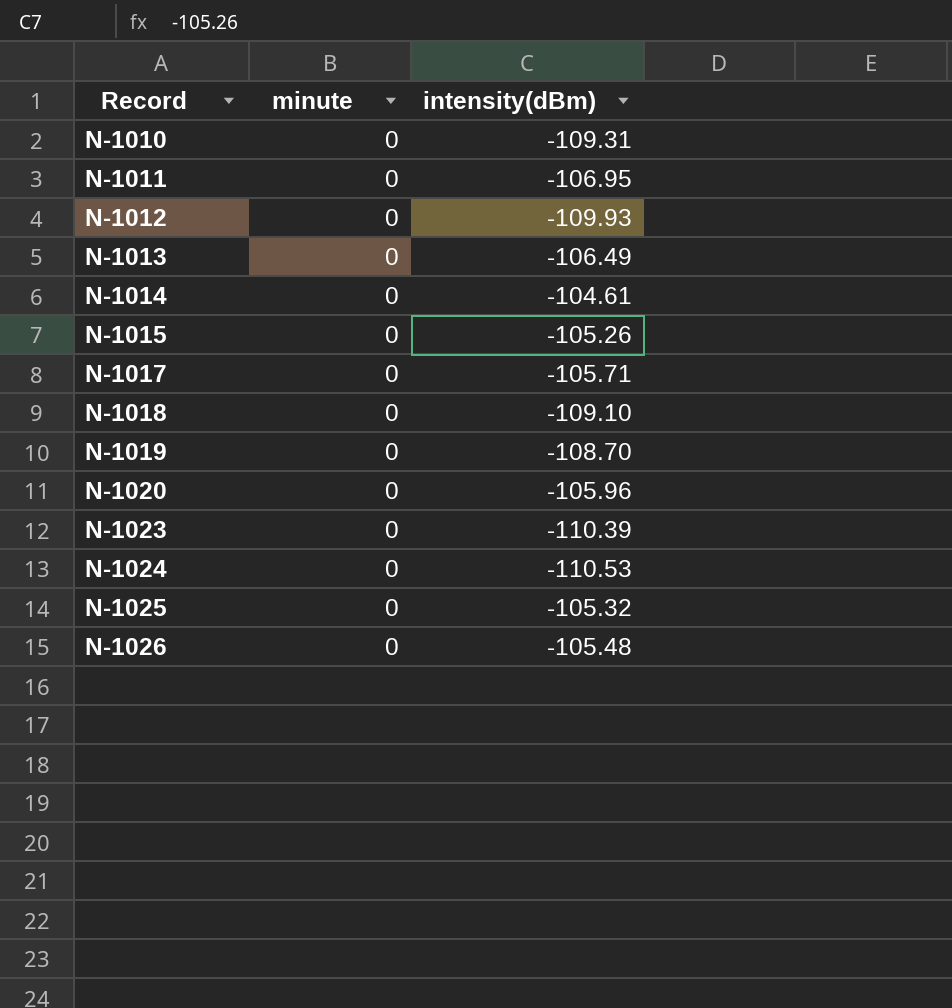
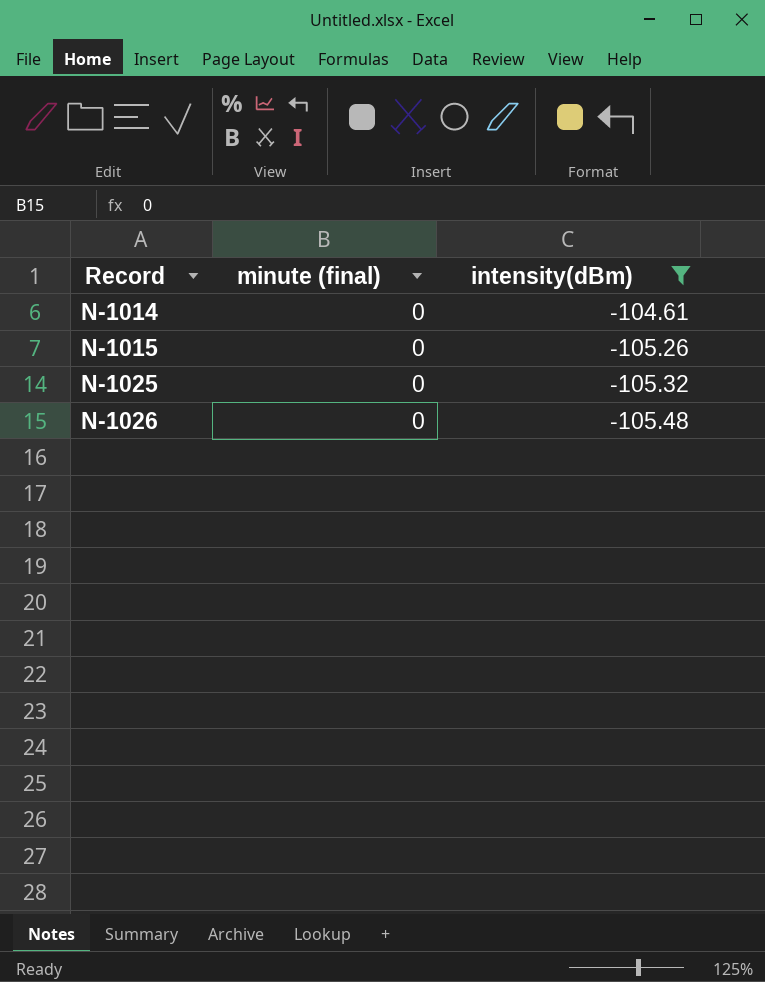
filter: none -> intensity(dBm) >= -105.48
column name: minute -> minute (final)

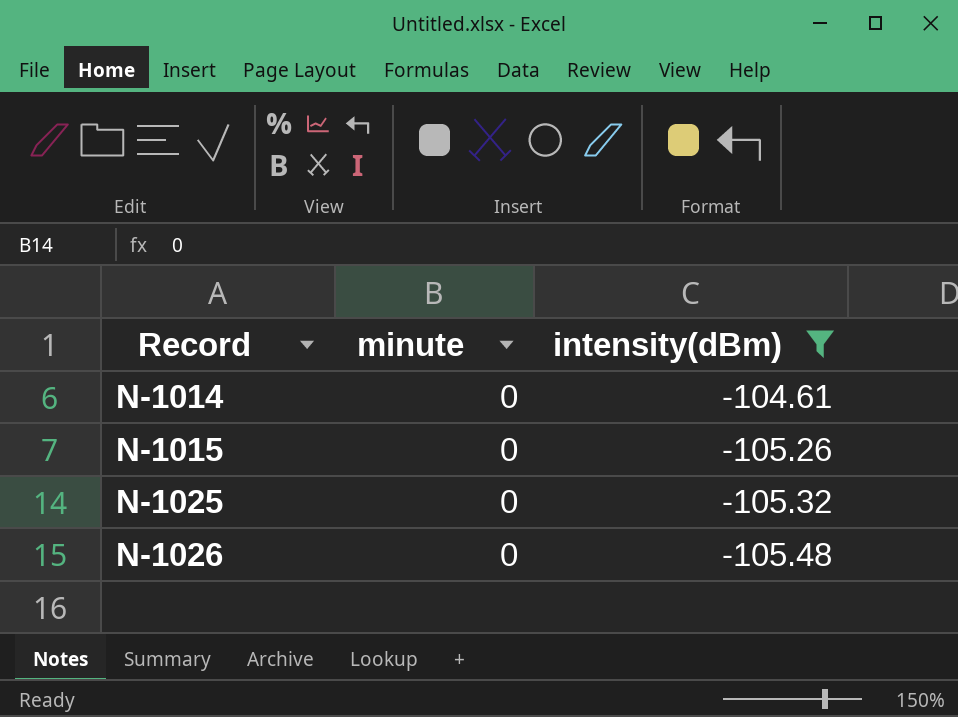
column name: minute (final) -> minute

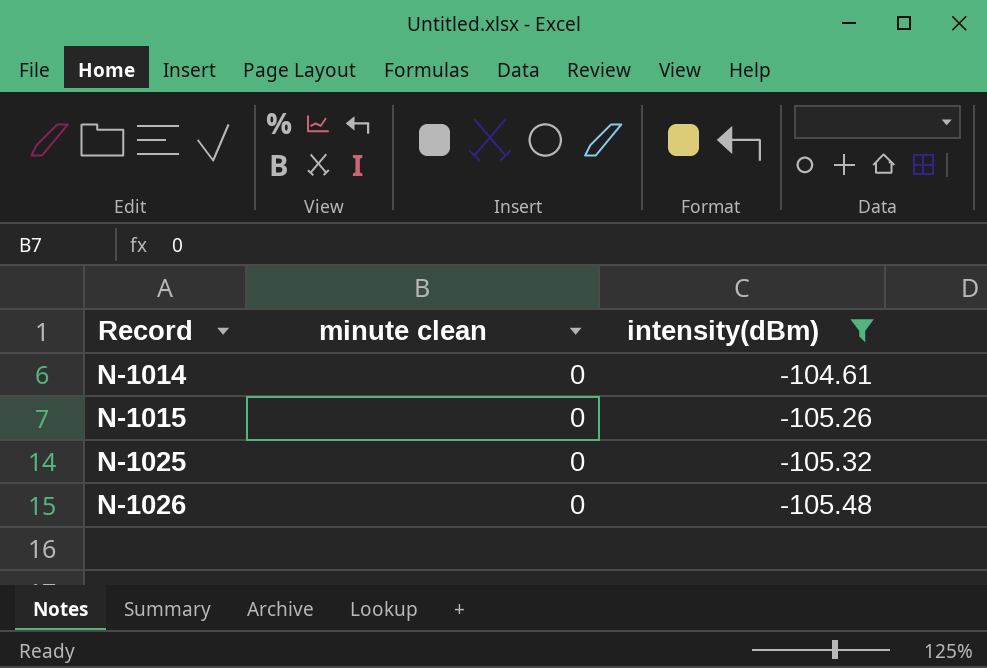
column name: minute -> minute clean

